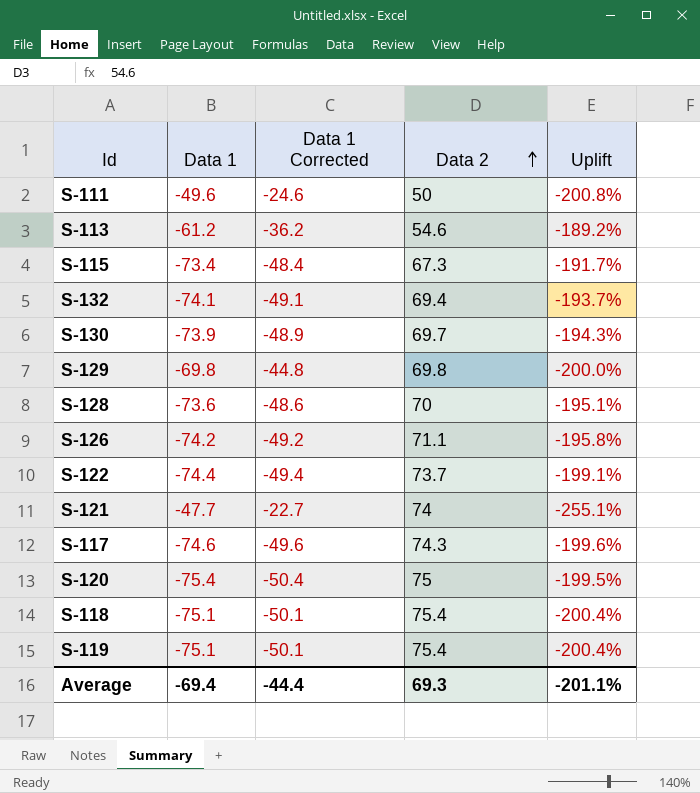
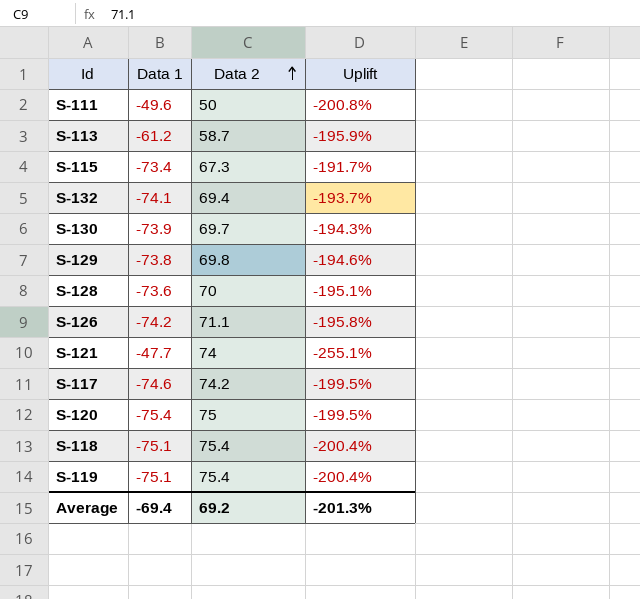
column Data 1 Corrected | formula: [Data 1] + 25 -> none
row S-122: -74.4 | -49.4 | 73.7 | -199.1% -> none
S-113 | Data 2: 54.6 -> 58.7
S-113 | Uplift: -189.2% -> -195.9%
S-129 | Data 1: -69.8 -> -73.8
S-129 | Uplift: -200.0% -> -194.6%
S-117 | Data 2: 74.3 -> 74.2
S-117 | Uplift: -199.6% -> -199.5%
Average | Data 2: 69.3 -> 69.2
Average | Uplift: -201.1% -> -201.3%

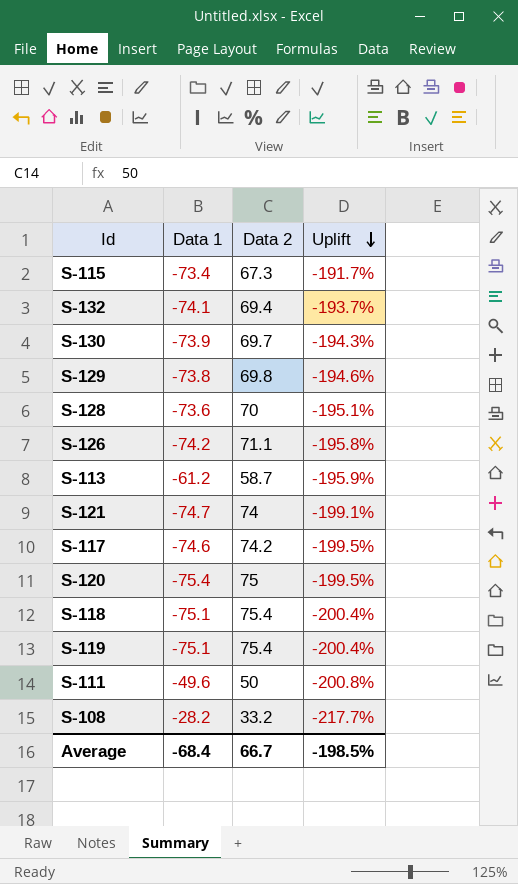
row order: Data 2 ascending -> Uplift descending
S-121 | Data 1: -47.7 -> -74.7
S-121 | Uplift: -255.1% -> -199.1%
row S-108: none -> -28.2 | 33.2 | -217.7%
Average | Data 1: -69.4 -> -68.4
Average | Data 2: 69.2 -> 66.7
Average | Uplift: -201.3% -> -198.5%

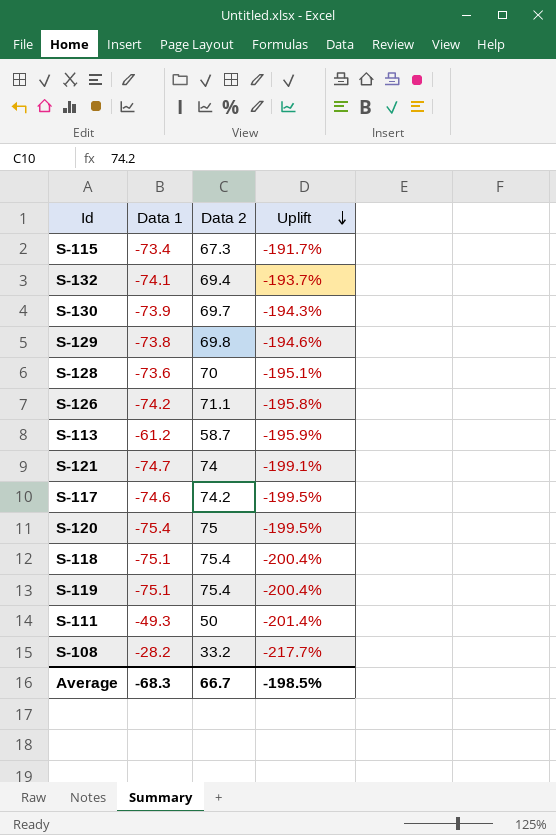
S-111 | Data 1: -49.6 -> -49.3
S-111 | Uplift: -200.8% -> -201.4%
Average | Data 1: -68.4 -> -68.3

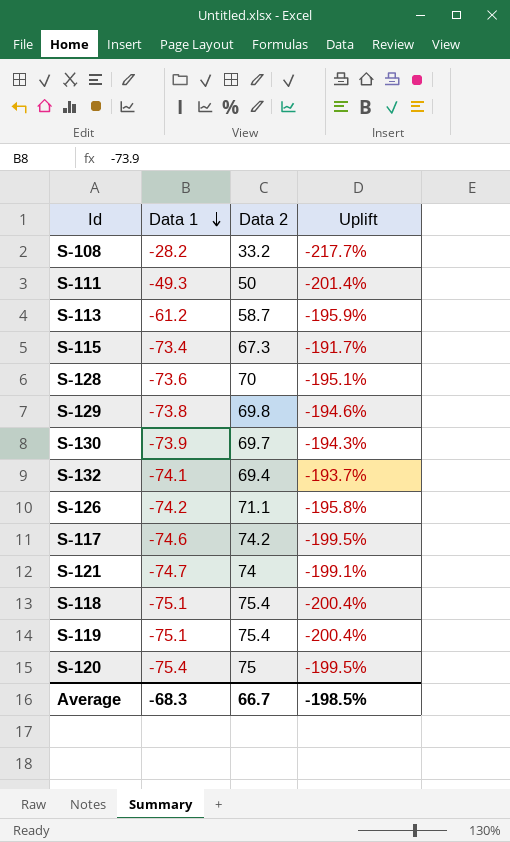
row order: Uplift descending -> Data 1 descending

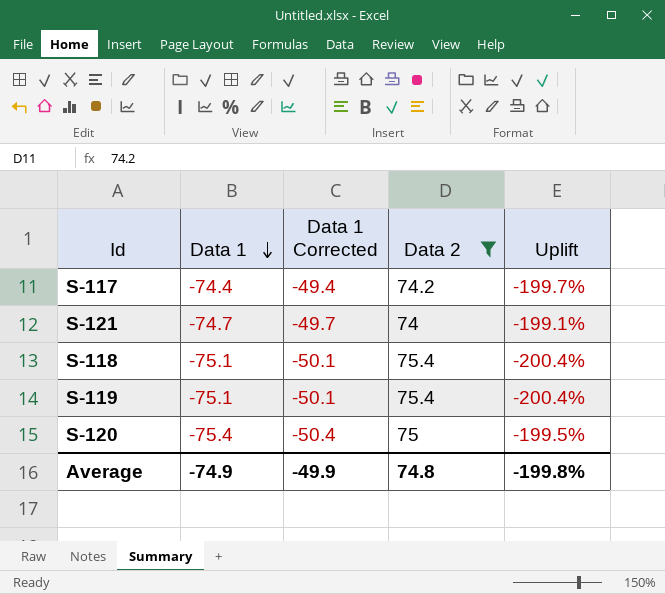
filter: none -> Data 2 >= 74
column Data 1 Corrected | formula: none -> [Data 1] + 25
S-117 | Data 1: -74.6 -> -74.4
S-117 | Uplift: -199.5% -> -199.7%
Average | Data 1: -68.3 -> -74.9
Average | Data 2: 66.7 -> 74.8
Average | Uplift: -198.5% -> -199.8%

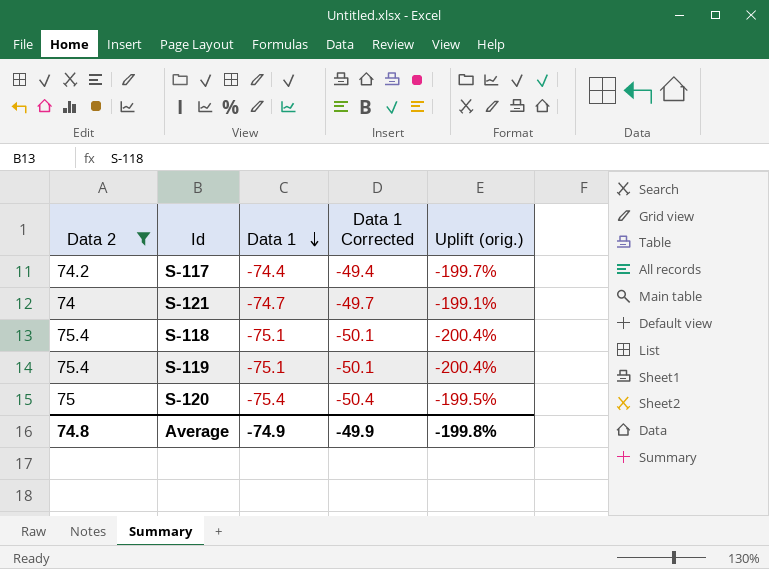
column Data 2 | position: 4 -> 1
column name: Uplift -> Uplift (orig.)

